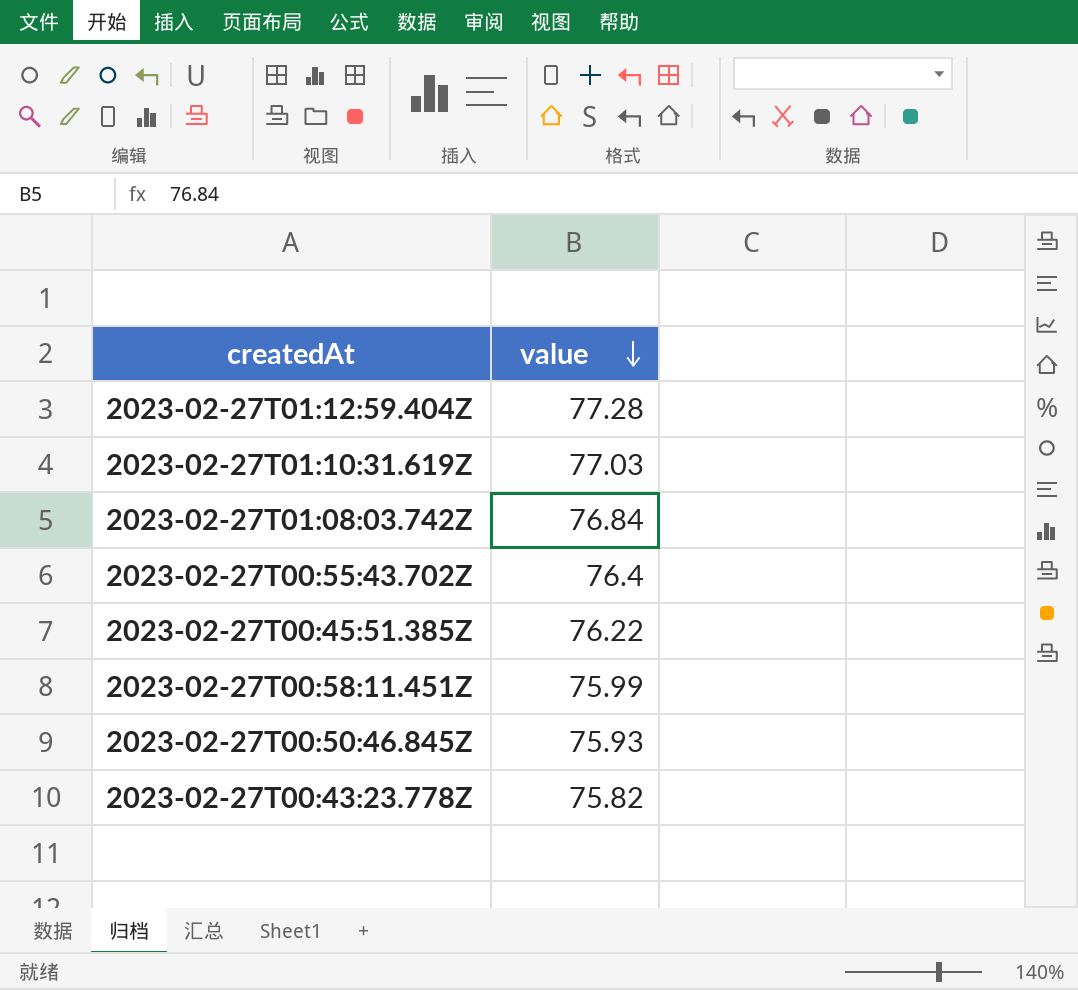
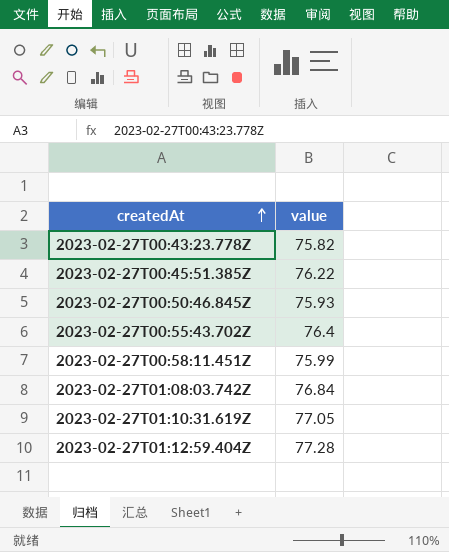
row order: value descending -> createdAt ascending
2023-02-27T01:10:31.619Z | value: 77.03 -> 77.05

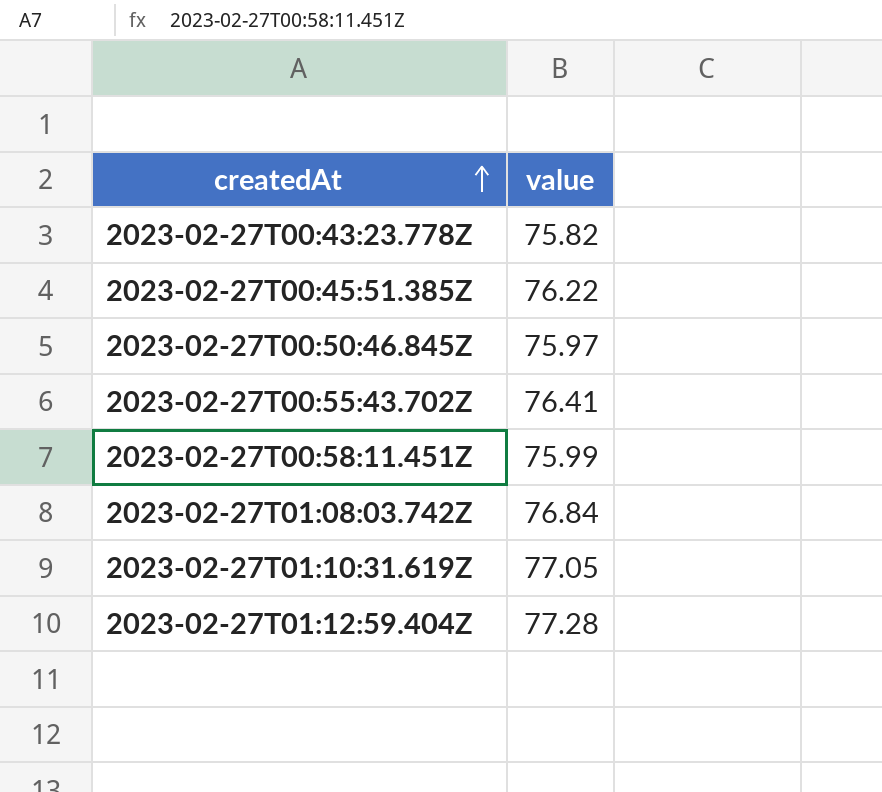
2023-02-27T00:50:46.845Z | value: 75.93 -> 75.97
2023-02-27T00:55:43.702Z | value: 76.4 -> 76.41

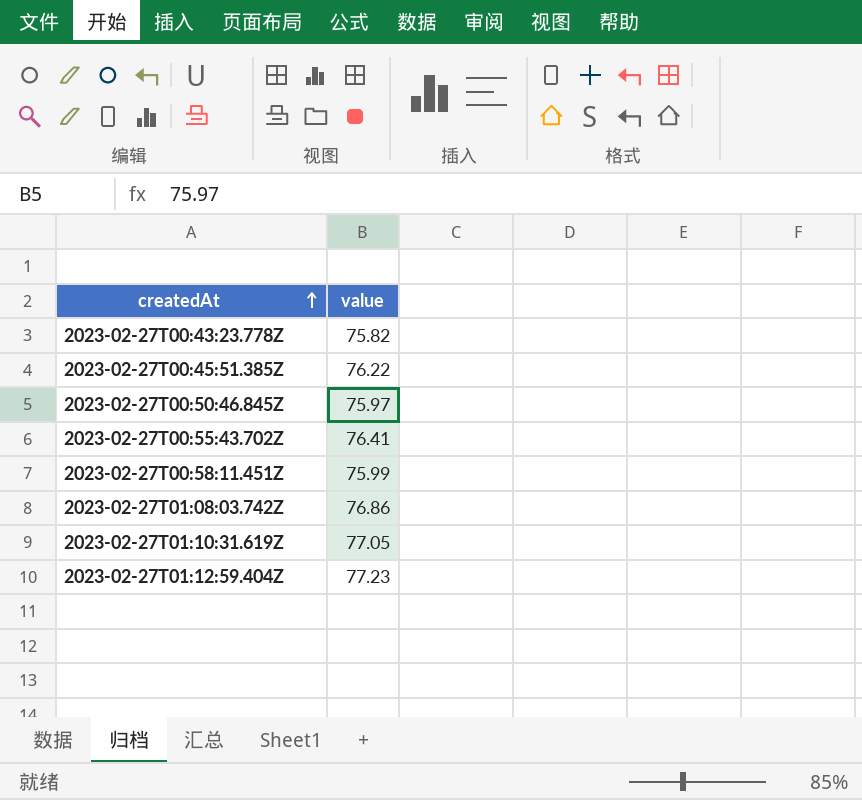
2023-02-27T01:08:03.742Z | value: 76.84 -> 76.86
2023-02-27T01:12:59.404Z | value: 77.28 -> 77.23

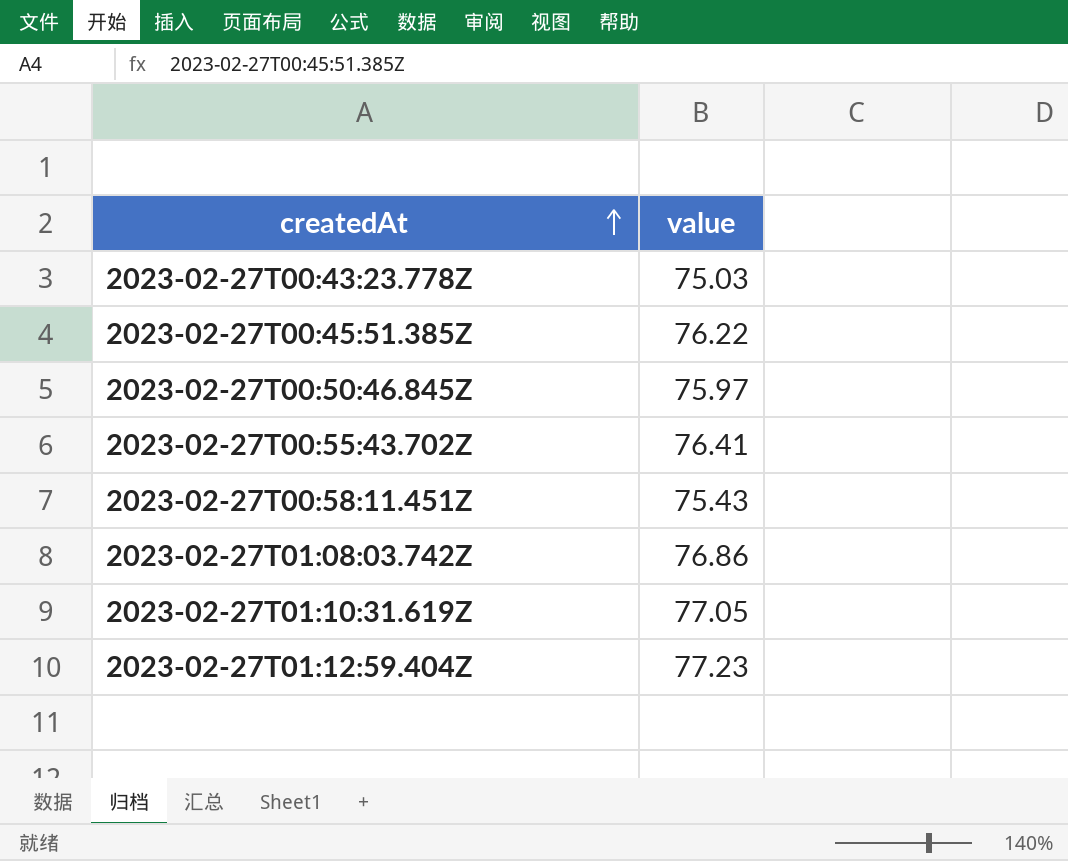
2023-02-27T00:43:23.778Z | value: 75.82 -> 75.03
2023-02-27T00:58:11.451Z | value: 75.99 -> 75.43

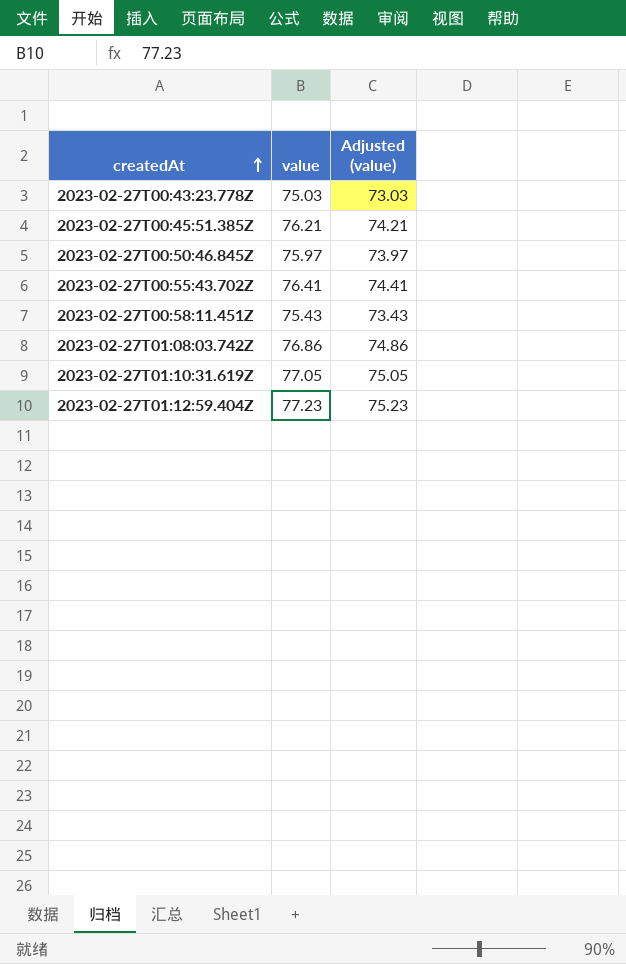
column Adjusted (value) | formula: none -> [value] - 2
2023-02-27T00:45:51.385Z | value: 76.22 -> 76.21

